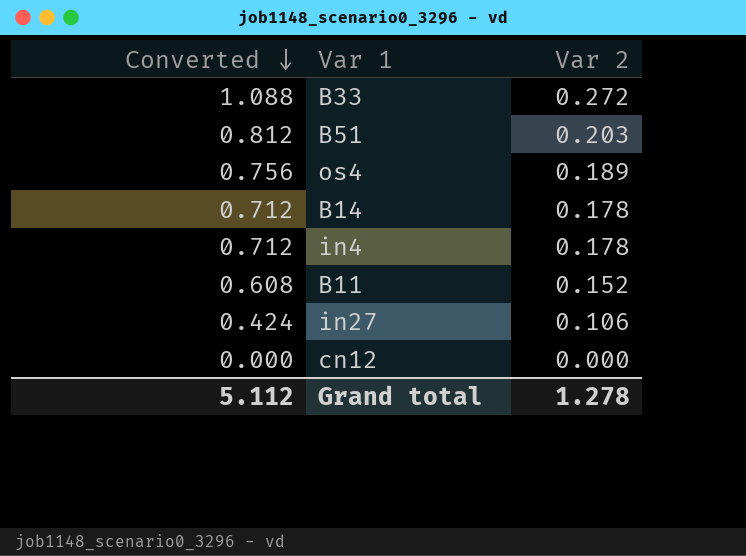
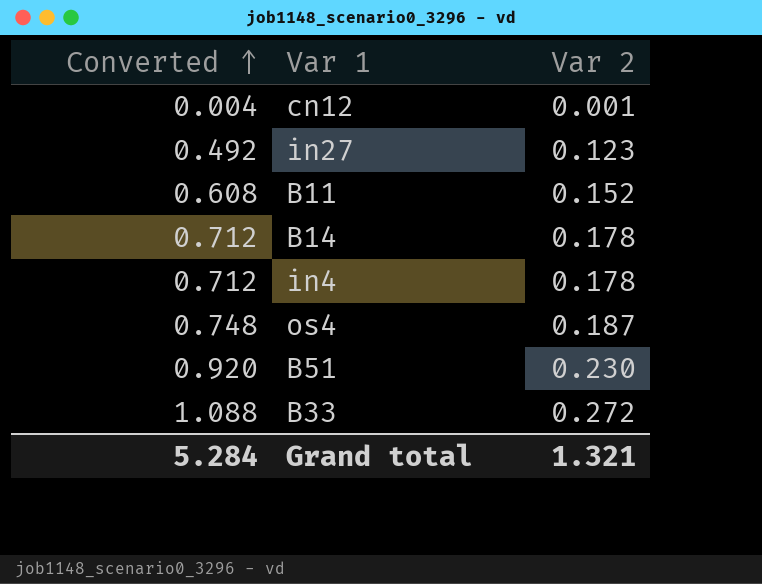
row order: Converted descending -> Converted ascending
cn12 | Converted: 0.000 -> 0.004
cn12 | Var 2: 0.000 -> 0.001
in27 | Converted: 0.424 -> 0.492
in27 | Var 2: 0.106 -> 0.123
os4 | Converted: 0.756 -> 0.748
os4 | Var 2: 0.189 -> 0.187
B51 | Converted: 0.812 -> 0.920
B51 | Var 2: 0.203 -> 0.230
Grand total | Converted: 5.112 -> 5.284
Grand total | Var 2: 1.278 -> 1.321

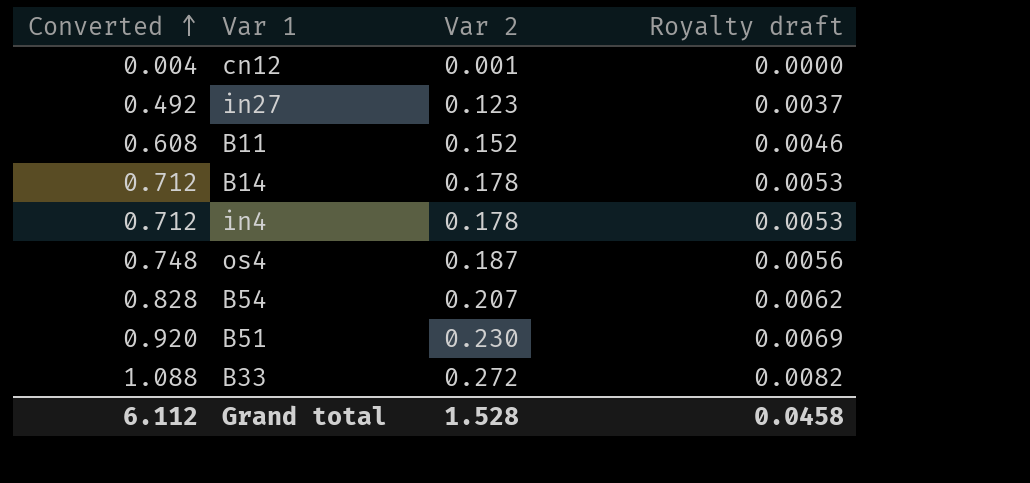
column Royalty draft | formula: none -> [Var 2] * 0.03
row B54: none -> 0.828 | 0.207 | 0.0062
Grand total | Converted: 5.284 -> 6.112
Grand total | Var 2: 1.321 -> 1.528

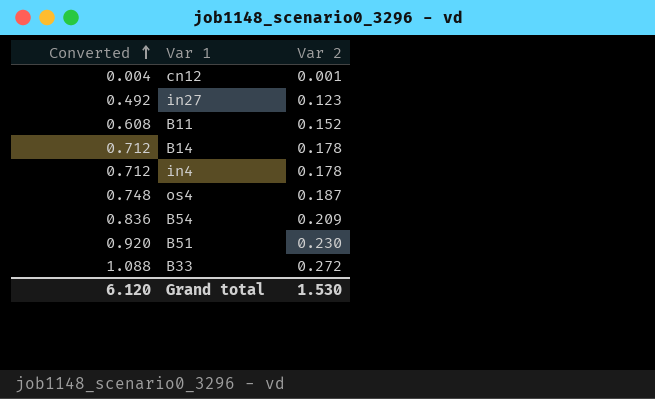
column Royalty draft | formula: [Var 2] * 0.03 -> none
B54 | Converted: 0.828 -> 0.836
B54 | Var 2: 0.207 -> 0.209
Grand total | Converted: 6.112 -> 6.120
Grand total | Var 2: 1.528 -> 1.530

